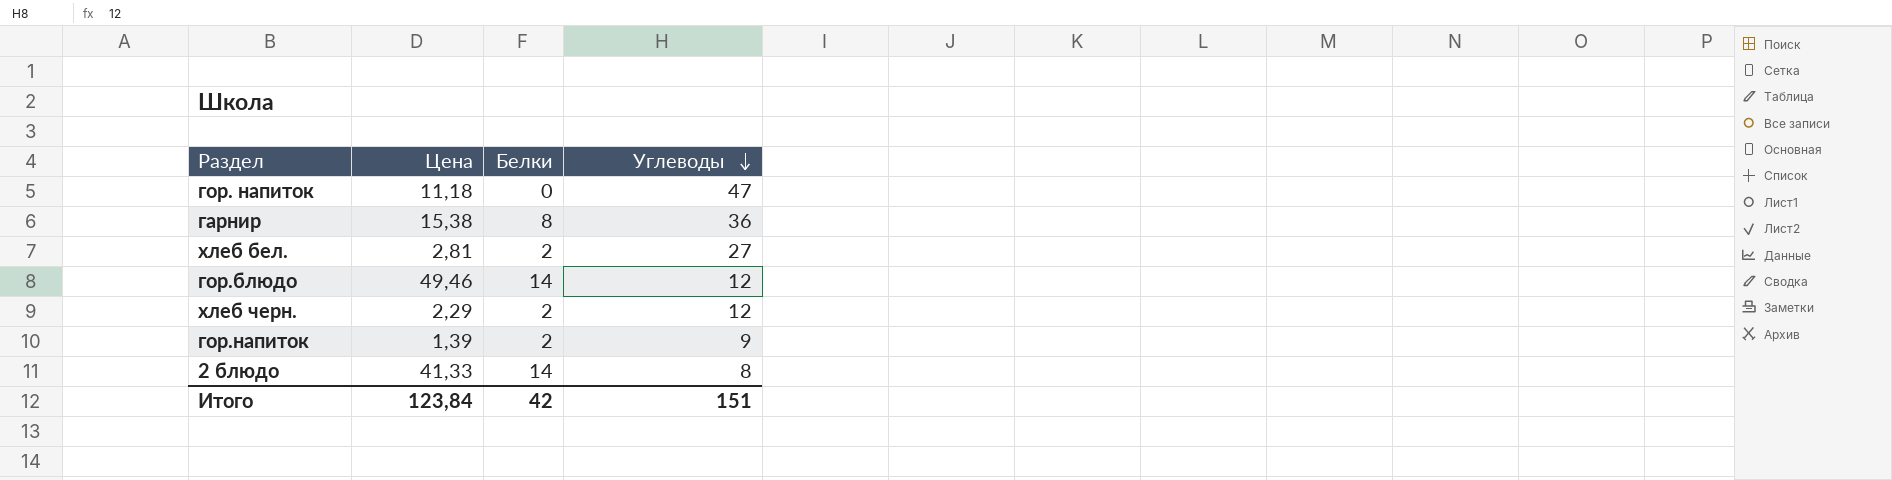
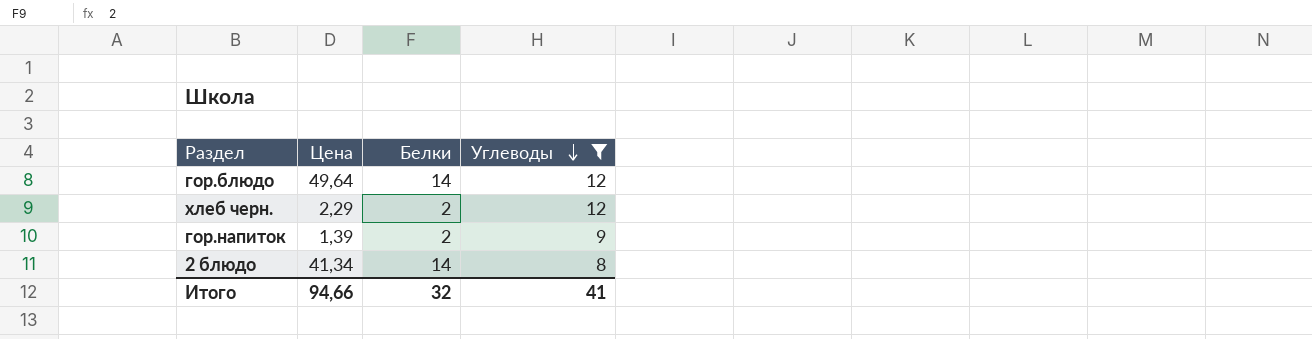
filter: none -> Углеводы <= 12
гор.блюдо | Цена: 49,46 -> 49,64
2 блюдо | Цена: 41,33 -> 41,34
Итого | Цена: 123,84 -> 94,66
Итого | Белки: 42 -> 32
Итого | Углеводы: 151 -> 41

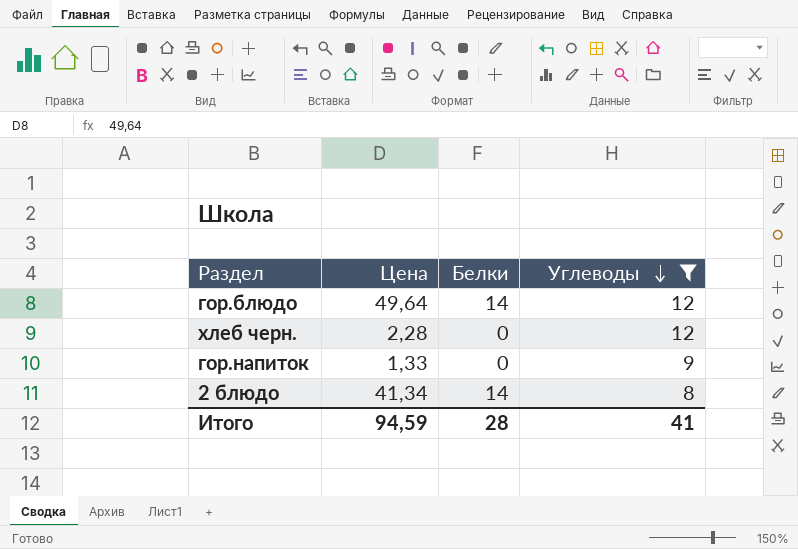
хлеб черн. | Цена: 2,29 -> 2,28
хлеб черн. | Белки: 2 -> 0
гор.напиток | Цена: 1,39 -> 1,33
гор.напиток | Белки: 2 -> 0
Итого | Цена: 94,66 -> 94,59
Итого | Белки: 32 -> 28

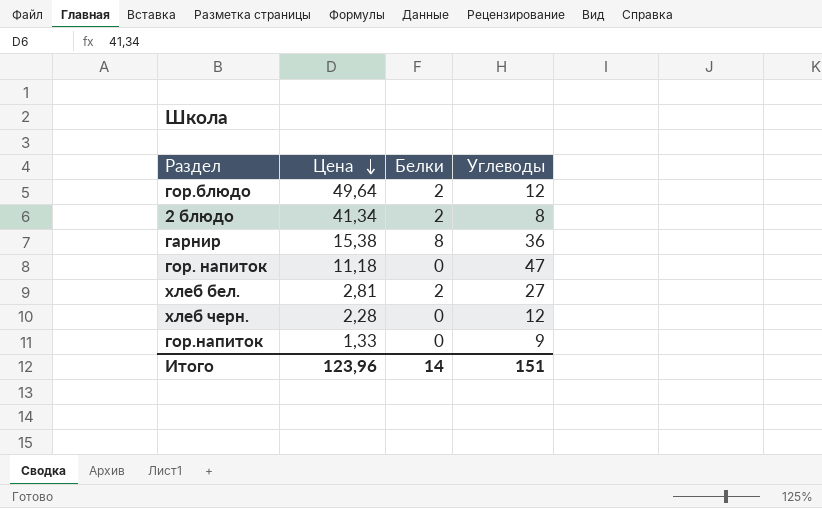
filter: Углеводы <= 12 -> none
row order: Углеводы descending -> Цена descending
гор.блюдо | Белки: 14 -> 2
2 блюдо | Белки: 14 -> 2
Итого | Цена: 94,59 -> 123,96
Итого | Белки: 28 -> 14
Итого | Углеводы: 41 -> 151

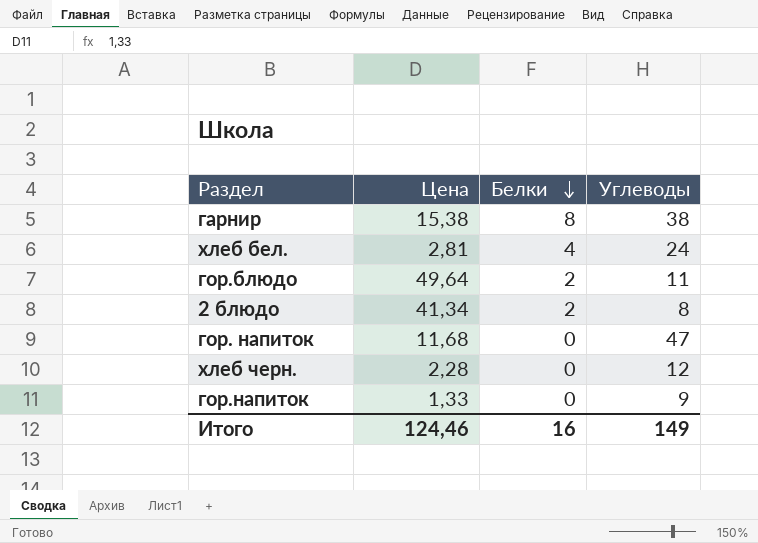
row order: Цена descending -> Белки descending
гарнир | Углеводы: 36 -> 38
хлеб бел. | Белки: 2 -> 4
хлеб бел. | Углеводы: 27 -> 24
гор.блюдо | Углеводы: 12 -> 11
гор. напиток | Цена: 11,18 -> 11,68
Итого | Цена: 123,96 -> 124,46
Итого | Белки: 14 -> 16
Итого | Углеводы: 151 -> 149

